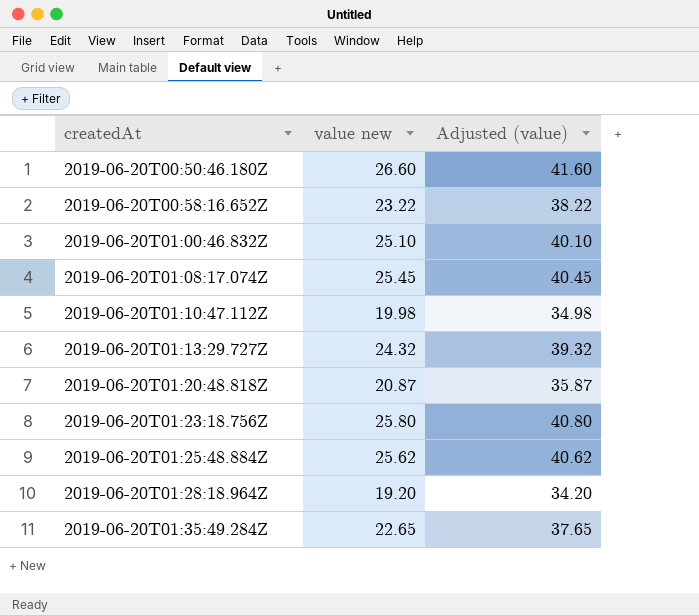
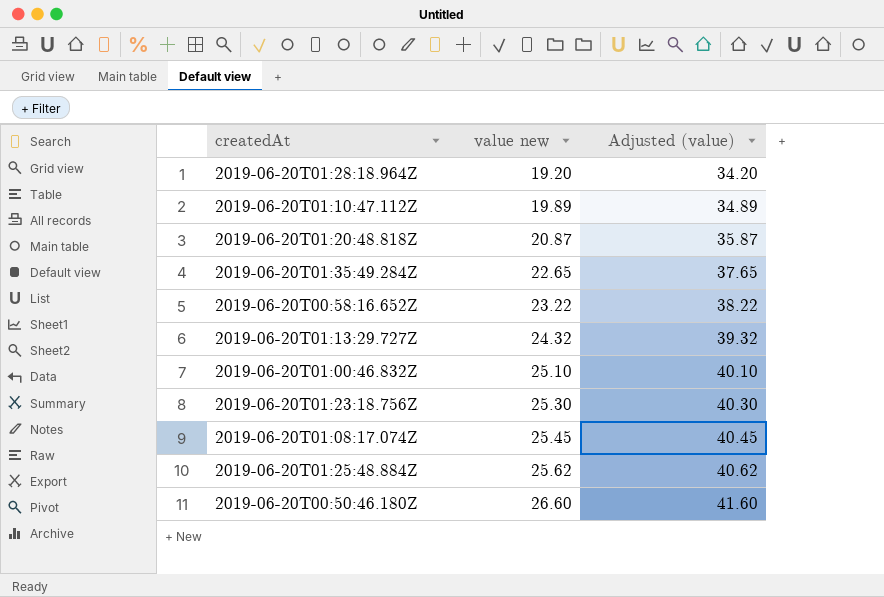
row order: createdAt ascending -> value new ascending
2019-06-20T01:10:47.112Z | value new: 19.98 -> 19.89
2019-06-20T01:10:47.112Z | Adjusted (value): 34.98 -> 34.89
2019-06-20T01:23:18.756Z | value new: 25.80 -> 25.30
2019-06-20T01:23:18.756Z | Adjusted (value): 40.80 -> 40.30

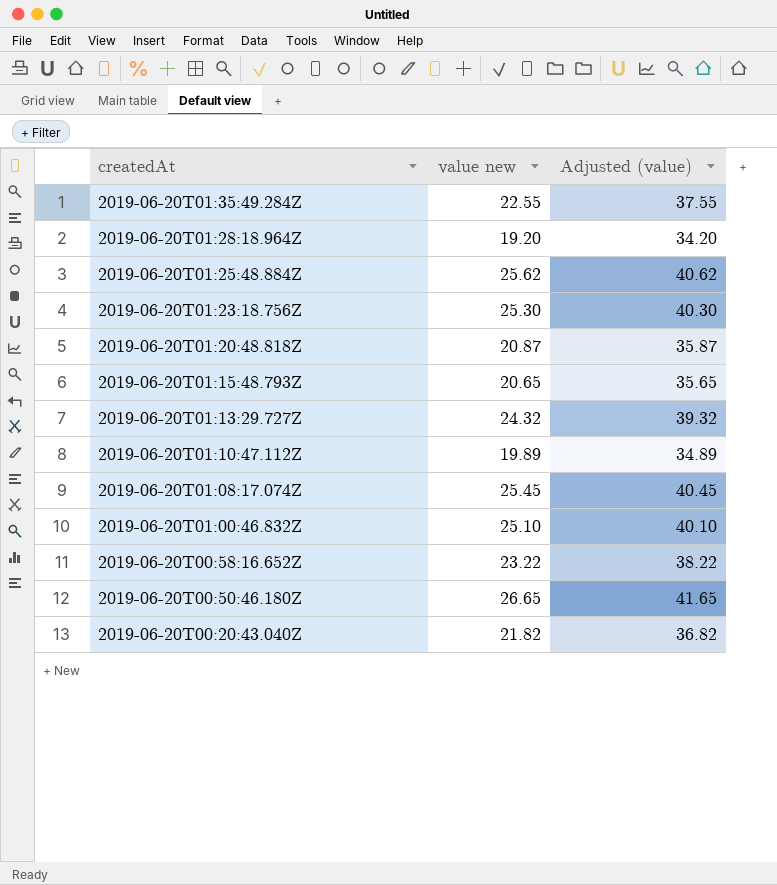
row order: value new ascending -> createdAt descending
2019-06-20T01:35:49.284Z | value new: 22.65 -> 22.55
2019-06-20T01:35:49.284Z | Adjusted (value): 37.65 -> 37.55
row 2019-06-20T01:15:48.793Z: none -> 20.65 | 35.65
2019-06-20T00:50:46.180Z | value new: 26.60 -> 26.65
2019-06-20T00:50:46.180Z | Adjusted (value): 41.60 -> 41.65
row 2019-06-20T00:20:43.040Z: none -> 21.82 | 36.82

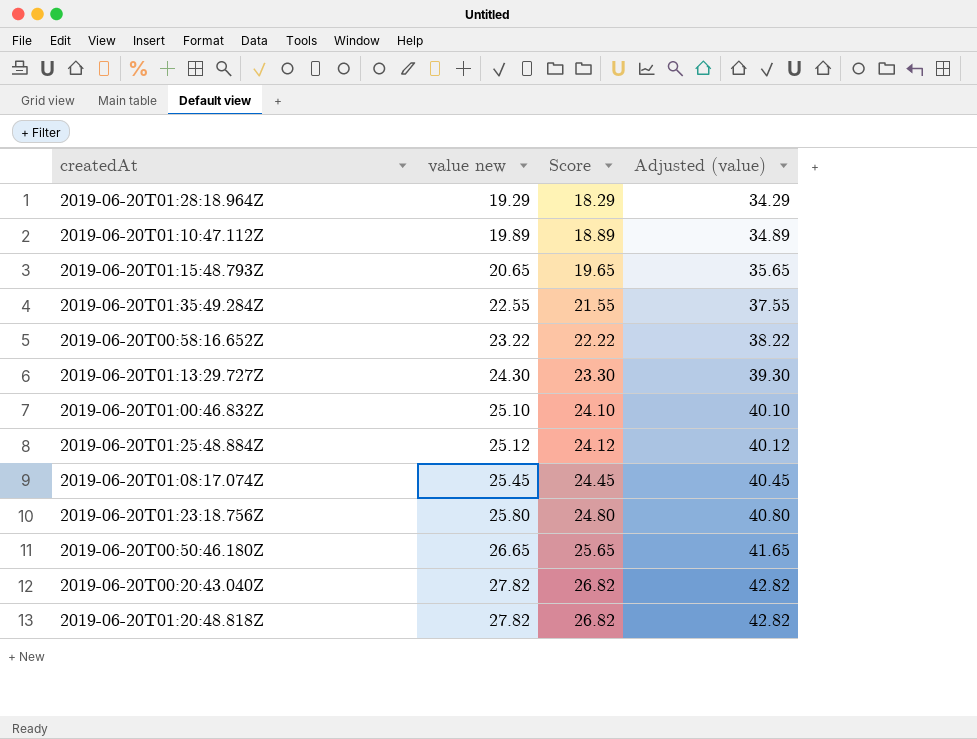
row order: createdAt descending -> value new ascending
column Score | formula: none -> [value new] - 1
2019-06-20T01:28:18.964Z | value new: 19.20 -> 19.29
2019-06-20T01:28:18.964Z | Adjusted (value): 34.20 -> 34.29
2019-06-20T01:13:29.727Z | value new: 24.32 -> 24.30
2019-06-20T01:13:29.727Z | Adjusted (value): 39.32 -> 39.30
2019-06-20T01:25:48.884Z | value new: 25.62 -> 25.12
2019-06-20T01:25:48.884Z | Adjusted (value): 40.62 -> 40.12
2019-06-20T01:23:18.756Z | value new: 25.30 -> 25.80
2019-06-20T01:23:18.756Z | Adjusted (value): 40.30 -> 40.80
2019-06-20T00:20:43.040Z | value new: 21.82 -> 27.82
2019-06-20T00:20:43.040Z | Adjusted (value): 36.82 -> 42.82
2019-06-20T01:20:48.818Z | value new: 20.87 -> 27.82
2019-06-20T01:20:48.818Z | Adjusted (value): 35.87 -> 42.82

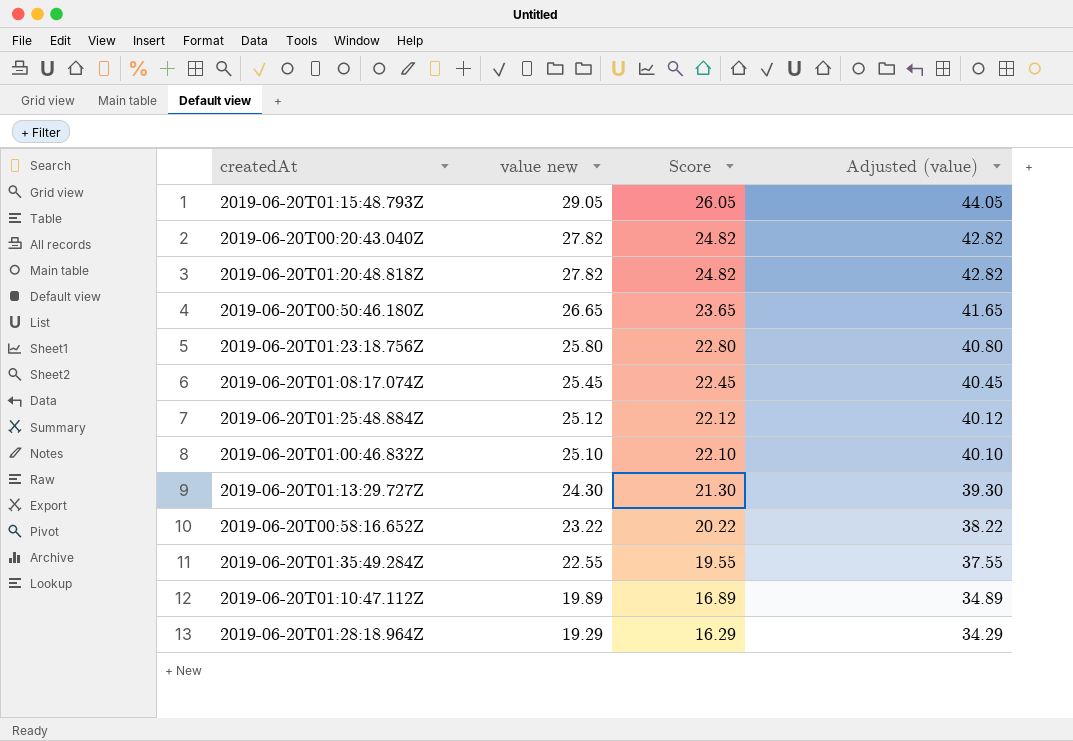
row order: value new ascending -> value new descending
column Score | formula: [value new] - 1 -> [value new] - 3
2019-06-20T01:15:48.793Z | value new: 20.65 -> 29.05
2019-06-20T01:15:48.793Z | Adjusted (value): 35.65 -> 44.05

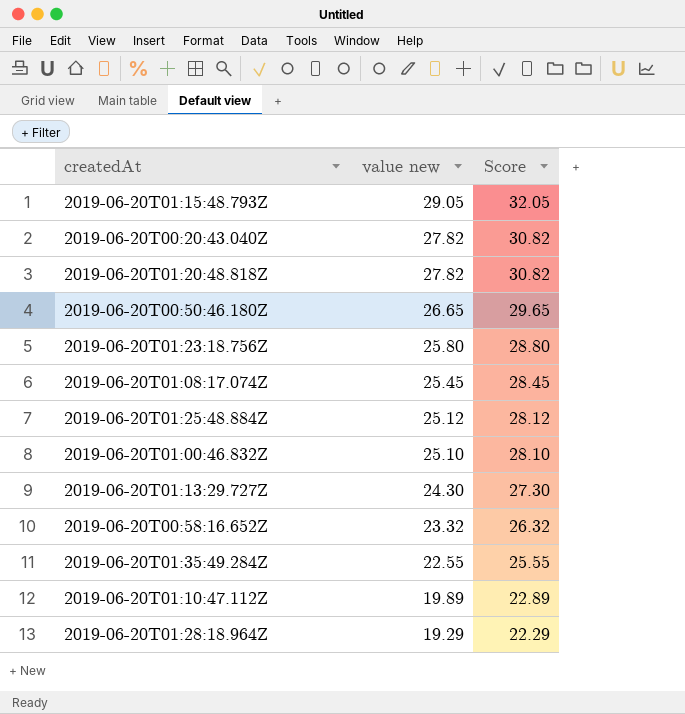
column Adjusted (value) | formula: [value new] + 15 -> none
column Score | formula: [value new] - 3 -> [value new] + 3
2019-06-20T00:58:16.652Z | value new: 23.22 -> 23.32

